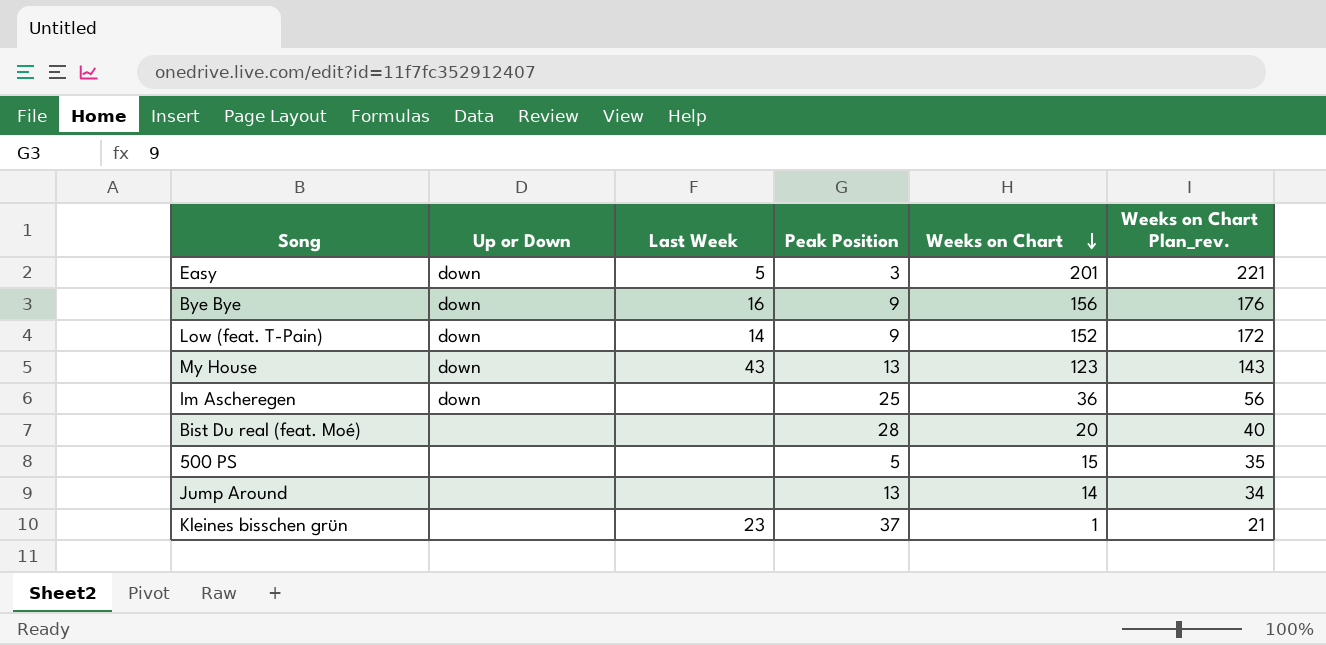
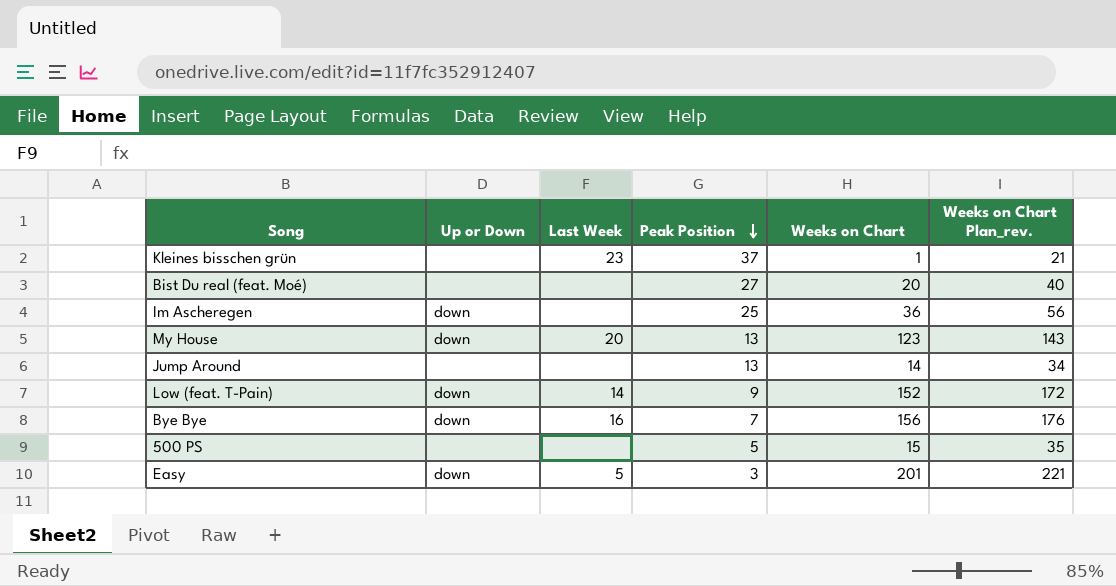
row order: Weeks on Chart descending -> Peak Position descending
Bist Du real (feat. Moé) | Peak Position: 28 -> 27
My House | Last Week: 43 -> 20
Bye Bye | Peak Position: 9 -> 7

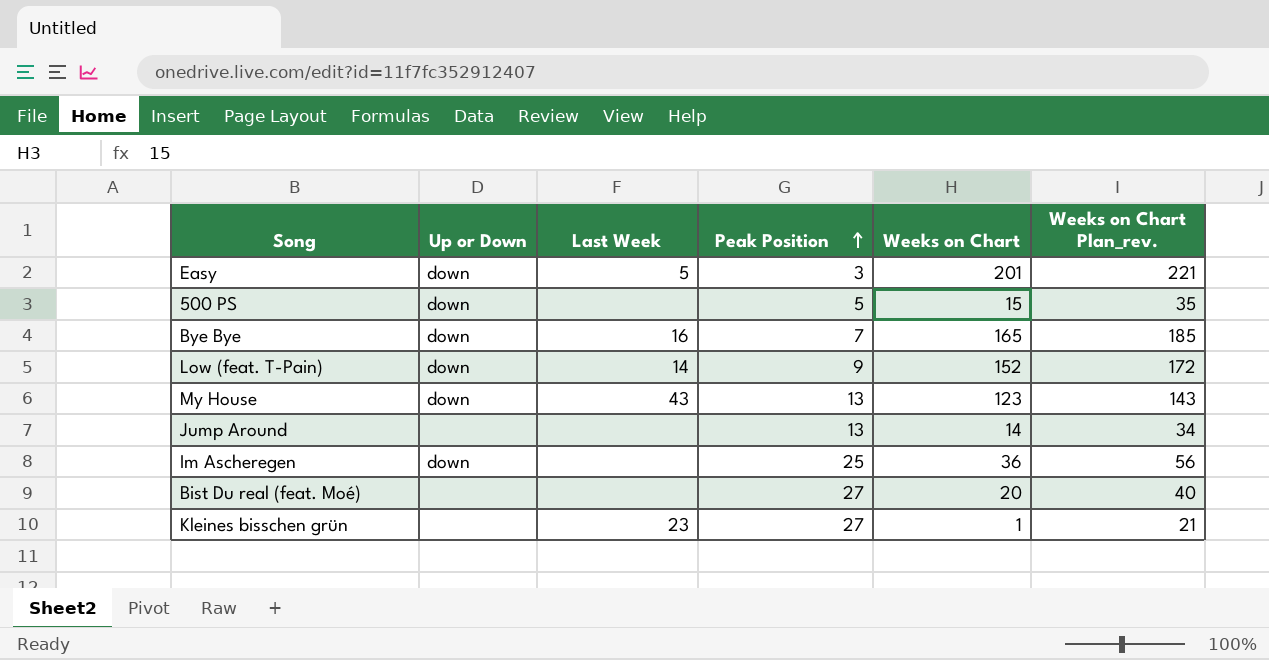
row order: Peak Position descending -> Peak Position ascending
500 PS | Up or Down: none -> down
Bye Bye | Weeks on Chart: 156 -> 165
Bye Bye | Weeks on Chart Plan_rev.: 176 -> 185
My House | Last Week: 20 -> 43
Kleines bisschen grün | Peak Position: 37 -> 27

